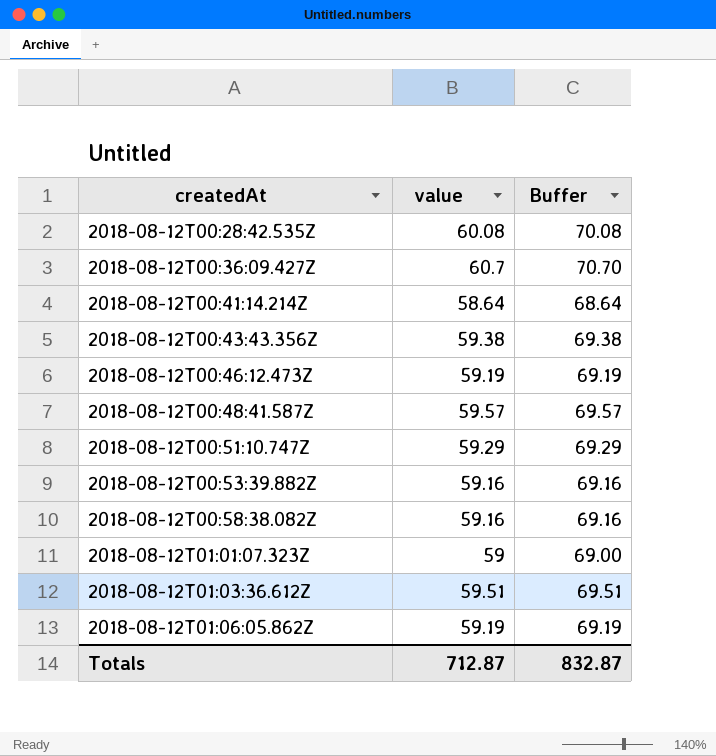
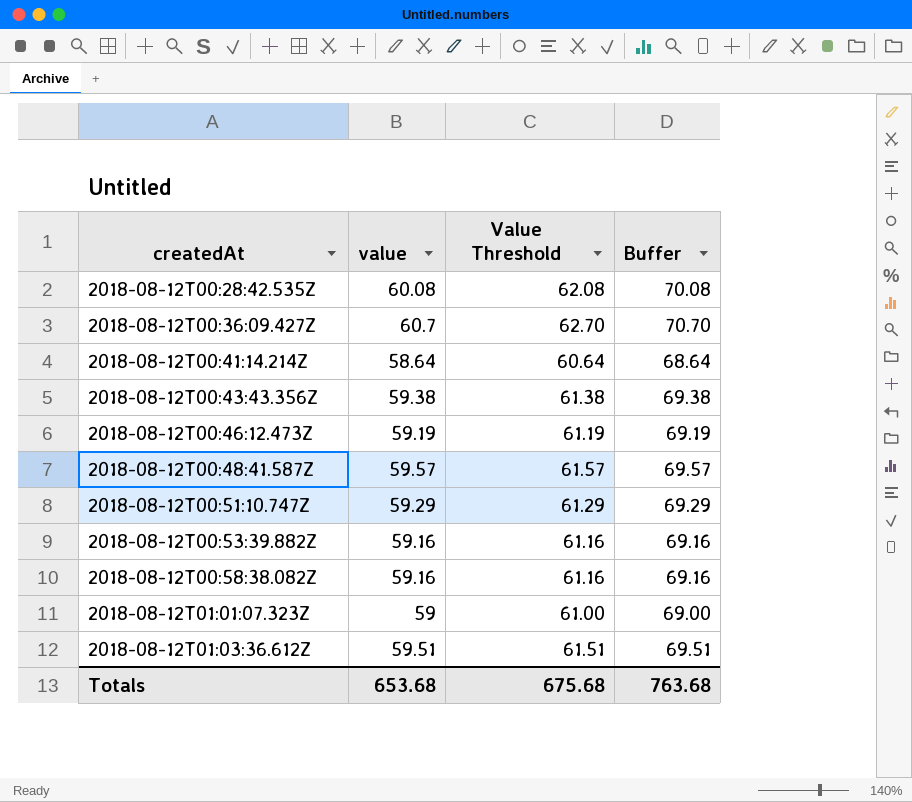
column Value Threshold | formula: none -> [value] + 2
row 2018-08-12T01:06:05.862Z: 59.19 | 69.19 -> none
Totals | value: 712.87 -> 653.68
Totals | Buffer: 832.87 -> 763.68

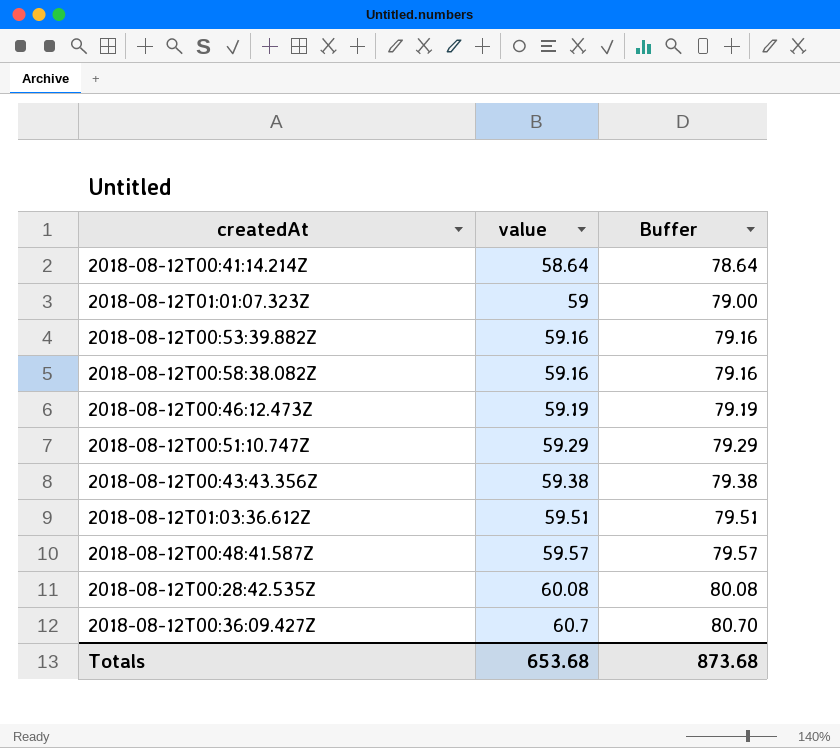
row order: createdAt ascending -> value ascending
column Value Threshold | formula: [value] + 2 -> none
column Buffer | formula: [value] + 10 -> [value] + 20
Totals | Buffer: 763.68 -> 873.68

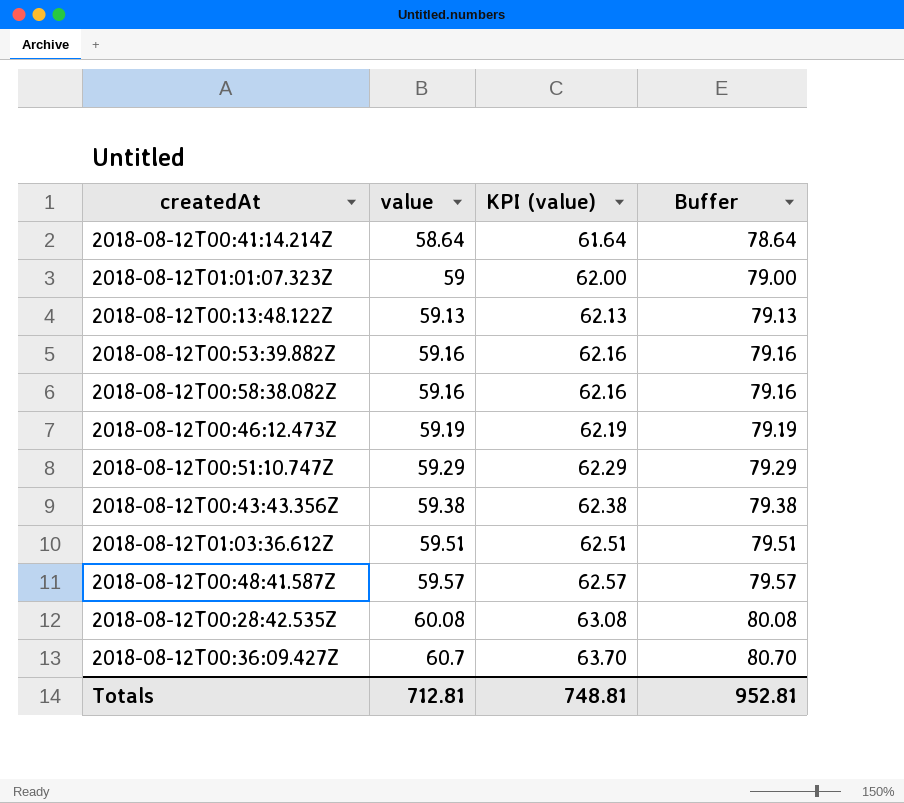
column KPI (value) | formula: none -> [value] + 3
row 2018-08-12T00:13:48.122Z: none -> 59.13 | 62.13 | 79.13
Totals | value: 653.68 -> 712.81
Totals | Buffer: 873.68 -> 952.81

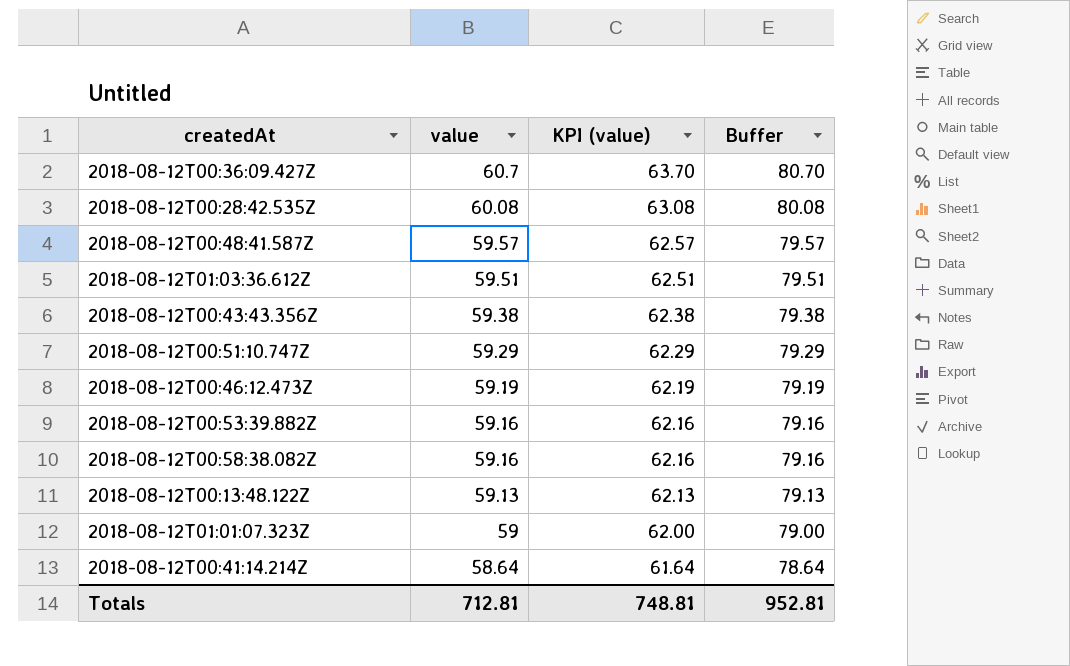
row order: value ascending -> value descending

